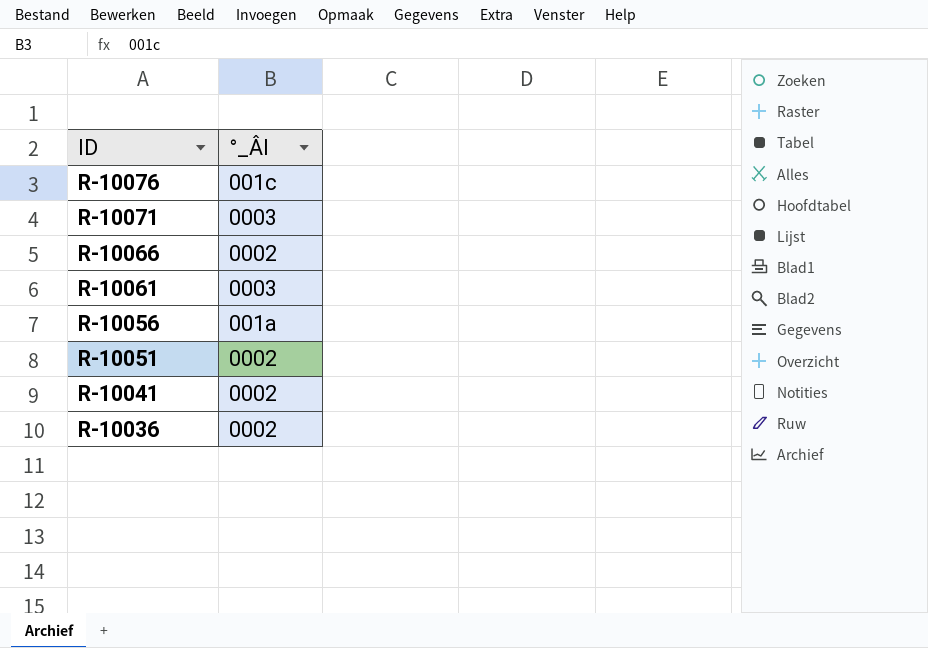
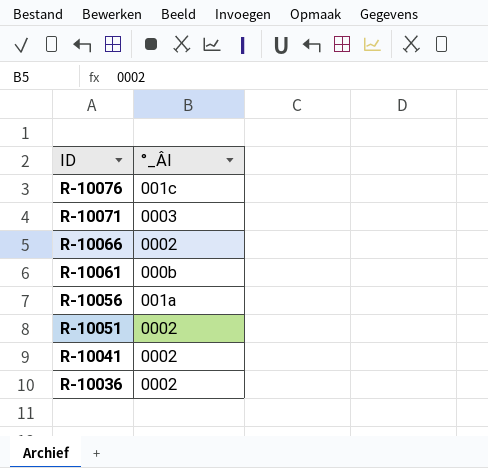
R-10061 | °_ÂI: 0003 -> 000b

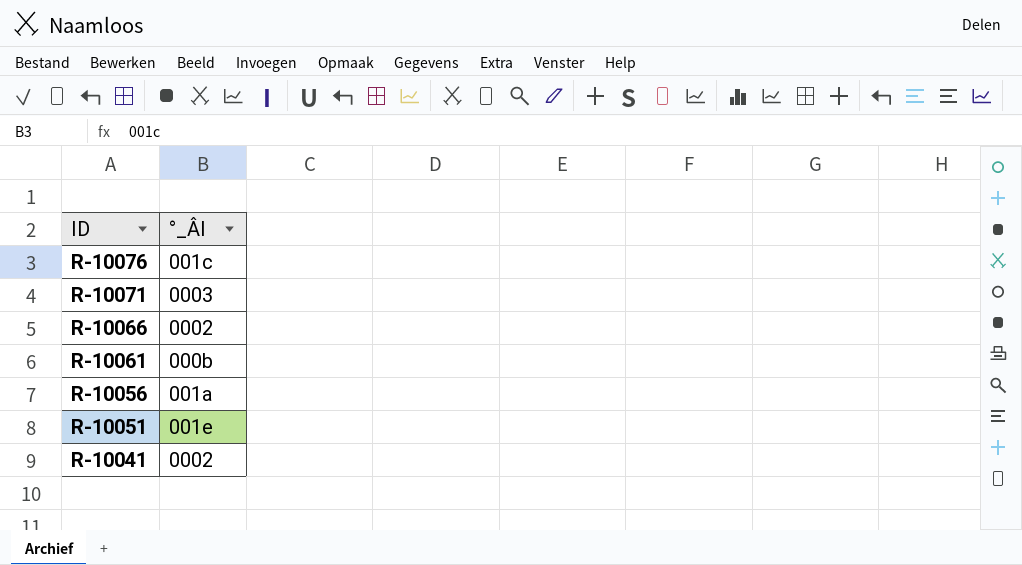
row R-10036: 0002 -> none
R-10051 | °_ÂI: 0002 -> 001e

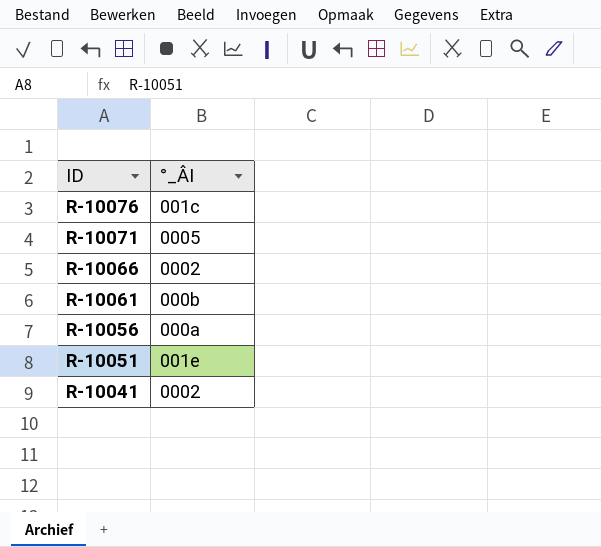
R-10071 | °_ÂI: 0003 -> 0005
R-10056 | °_ÂI: 001a -> 000a

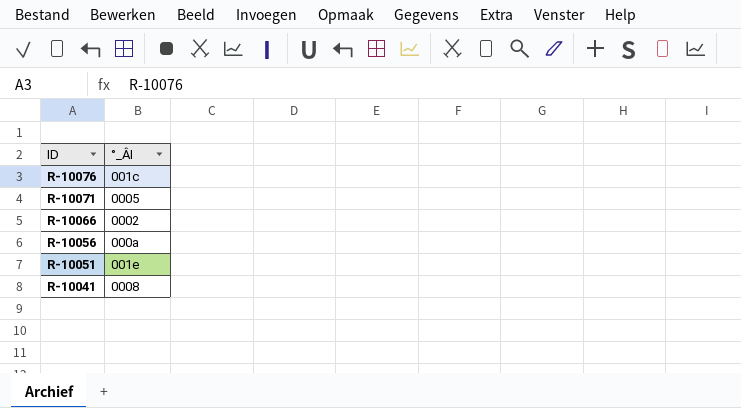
row R-10061: 000b -> none
R-10041 | °_ÂI: 0002 -> 0008

